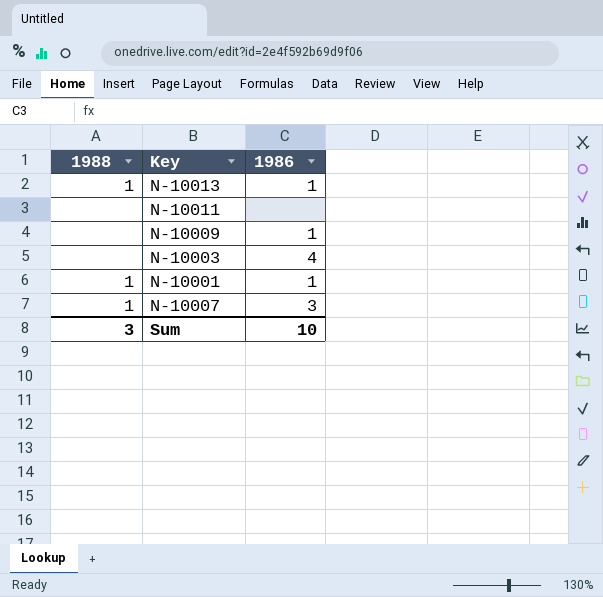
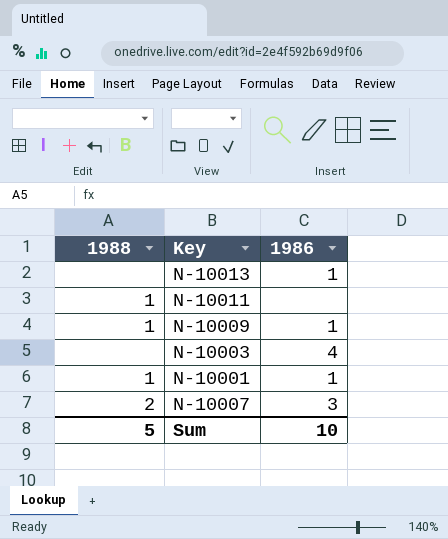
N-10013 | 1988: 1 -> none
N-10011 | 1988: none -> 1
N-10009 | 1988: none -> 1
N-10007 | 1988: 1 -> 2
Sum | 1988: 3 -> 5

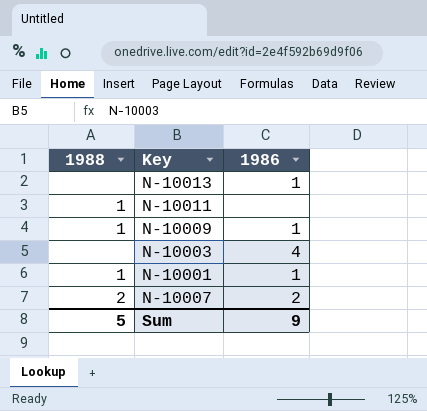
N-10007 | 1986: 3 -> 2
Sum | 1986: 10 -> 9

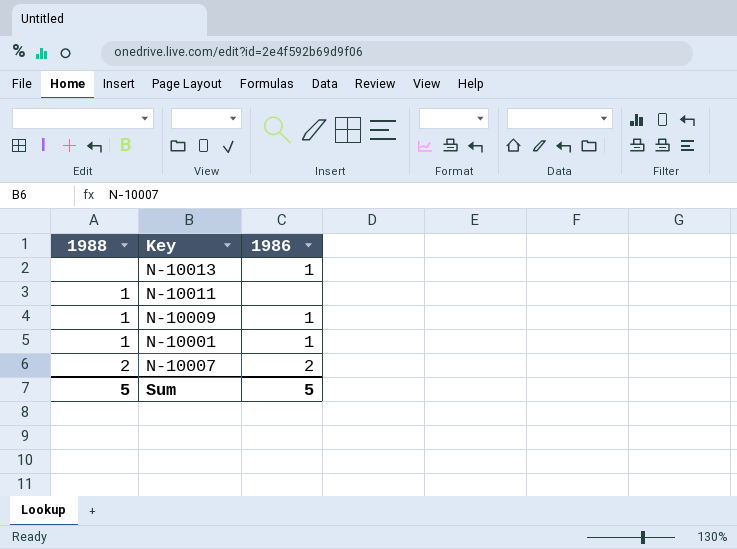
row N-10003: none | 4 -> none
Sum | 1986: 9 -> 5

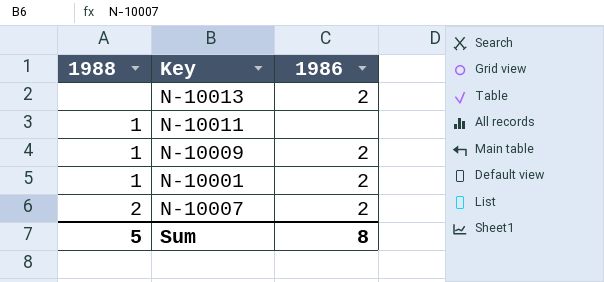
N-10013 | 1986: 1 -> 2
N-10009 | 1986: 1 -> 2
N-10001 | 1986: 1 -> 2
Sum | 1986: 5 -> 8

